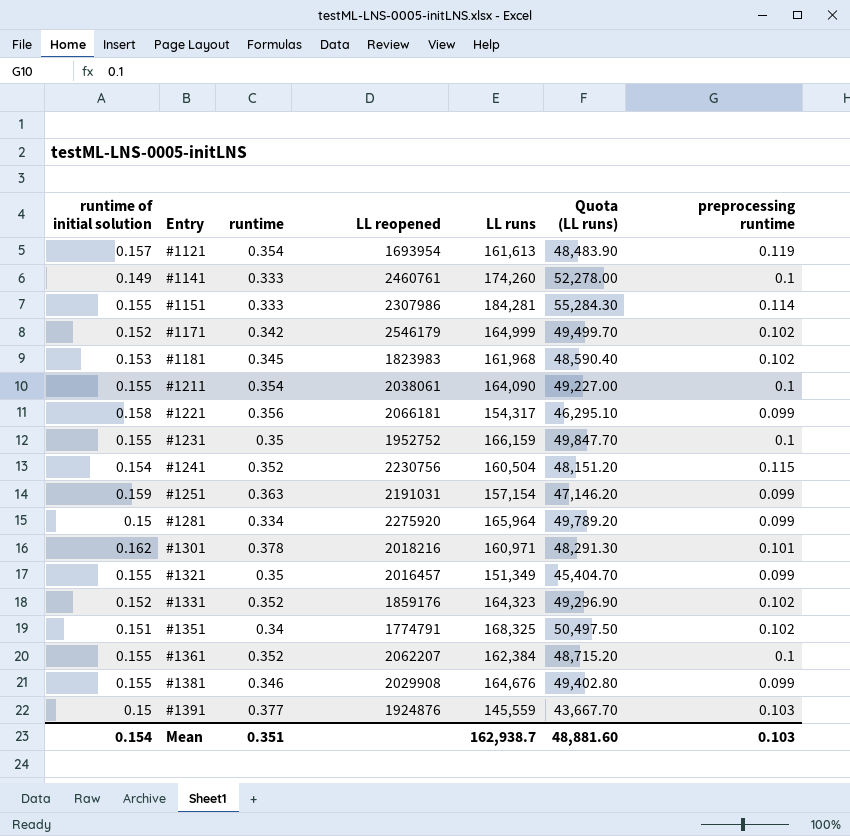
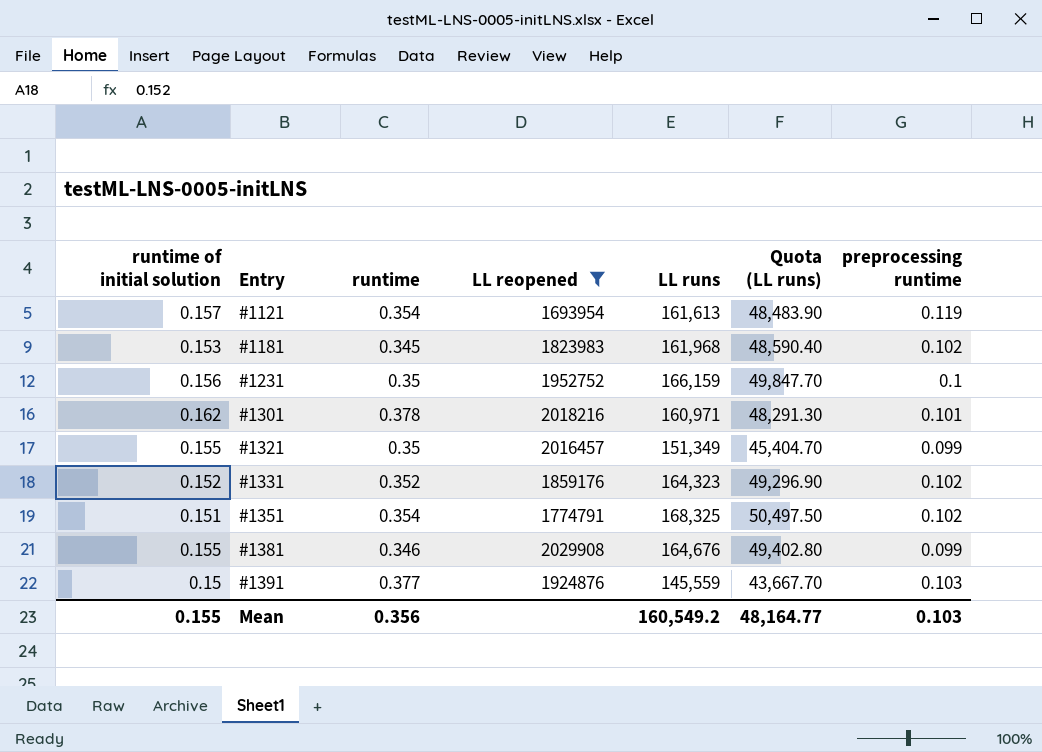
filter: none -> LL reopened <= 2029908
#1231 | runtime of initial solution: 0.155 -> 0.156
#1351 | runtime: 0.34 -> 0.354
Mean | runtime of initial solution: 0.154 -> 0.155
Mean | runtime: 0.351 -> 0.356
Mean | LL runs: 162,938.7 -> 160,549.2
Mean | Quota (LL runs): 48,881.60 -> 48,164.77

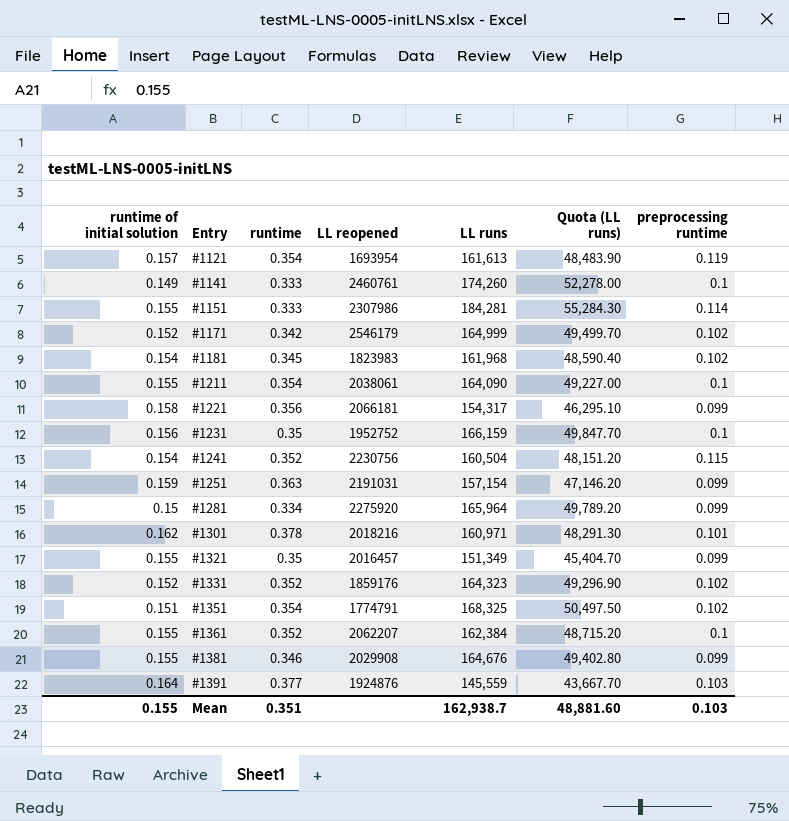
filter: LL reopened <= 2029908 -> none
#1181 | runtime of initial solution: 0.153 -> 0.154
#1391 | runtime of initial solution: 0.15 -> 0.164
Mean | runtime: 0.356 -> 0.351
Mean | LL runs: 160,549.2 -> 162,938.7
Mean | Quota (LL runs): 48,164.77 -> 48,881.60

